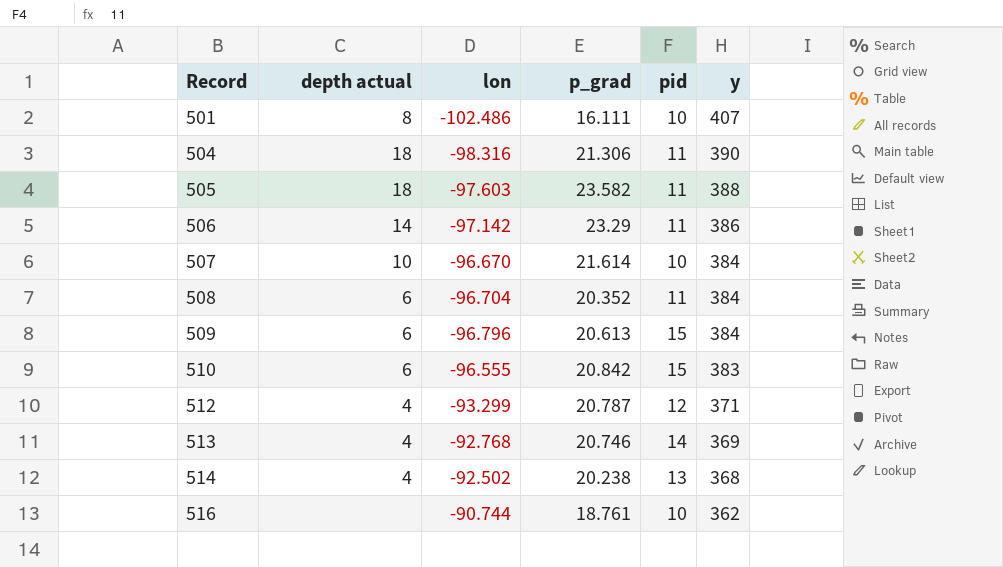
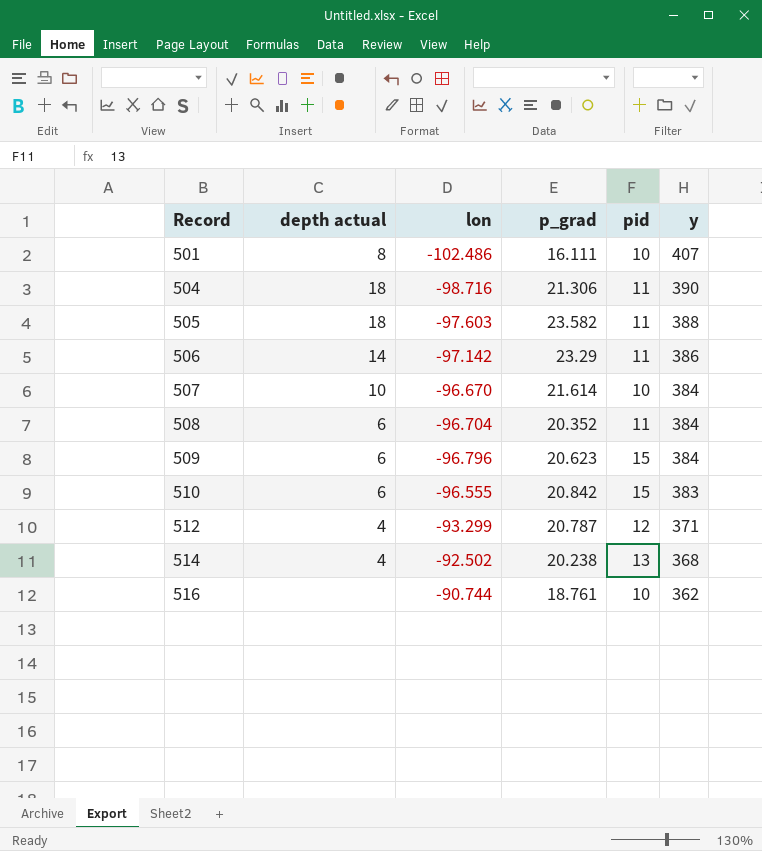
row 513: 4 | -92.768 | 20.746 | 14 | 369 -> none
504 | lon: -98.316 -> -98.716
509 | p_grad: 20.613 -> 20.623

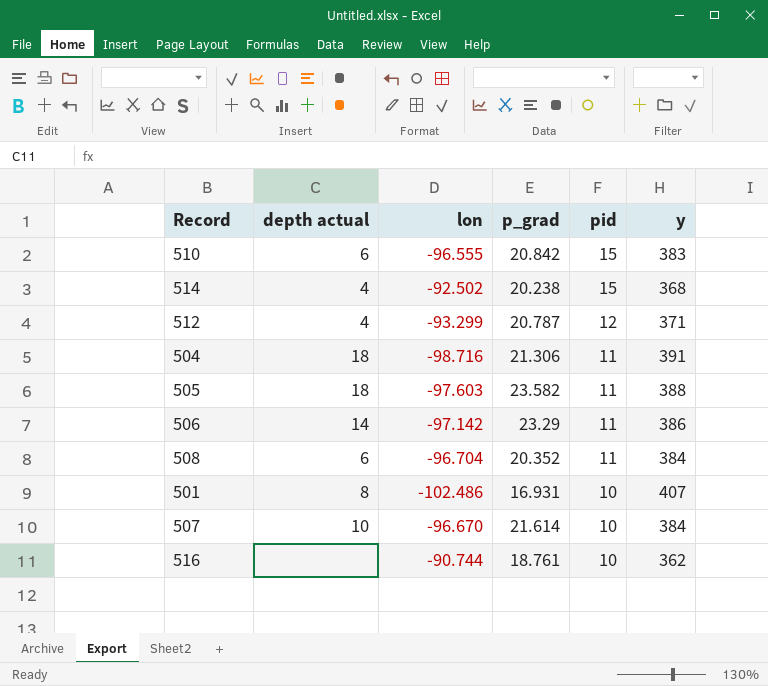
row order: Record ascending -> pid descending
row 509: 6 | -96.796 | 20.623 | 15 | 384 -> none
514 | pid: 13 -> 15
504 | y: 390 -> 391
501 | p_grad: 16.111 -> 16.931

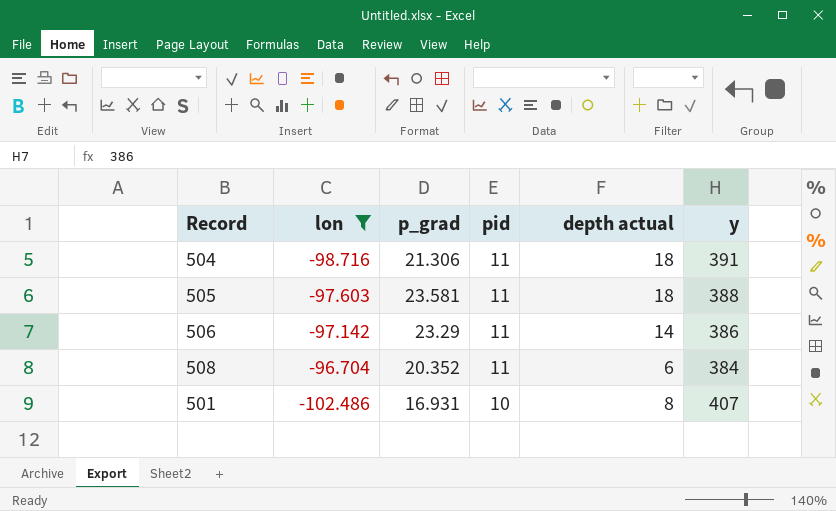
filter: none -> lon <= -96.704
column depth actual | position: 2 -> 5
505 | p_grad: 23.582 -> 23.581

